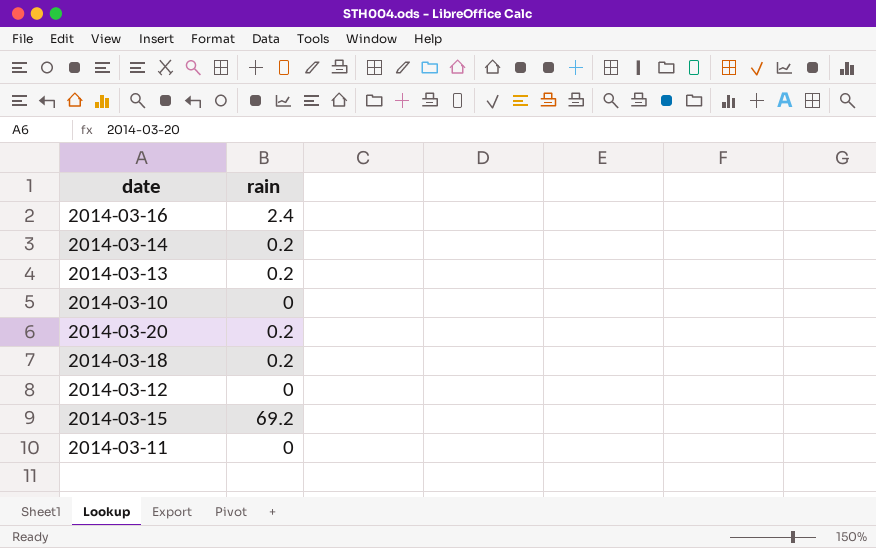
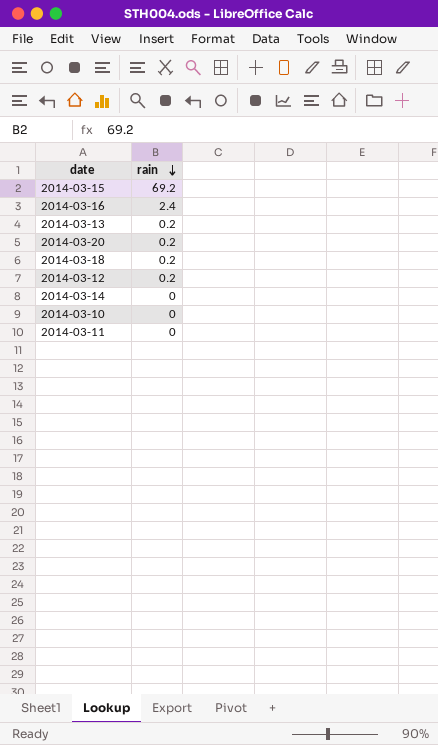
row order: none -> rain descending
2014-03-12 | rain: 0 -> 0.2
2014-03-14 | rain: 0.2 -> 0

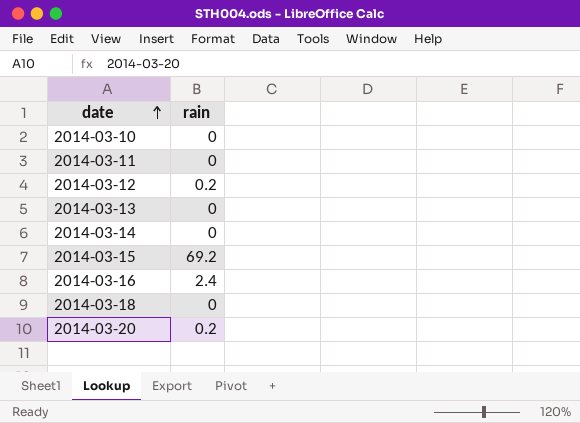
row order: rain descending -> date ascending
2014-03-13 | rain: 0.2 -> 0
2014-03-18 | rain: 0.2 -> 0

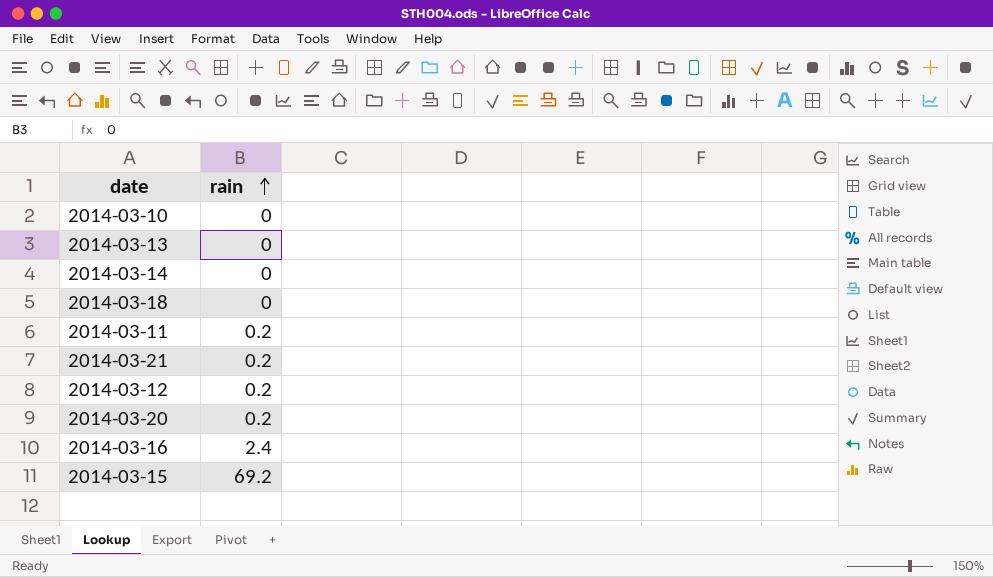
row order: date ascending -> rain ascending
2014-03-11 | rain: 0 -> 0.2
row 2014-03-21: none -> 0.2

